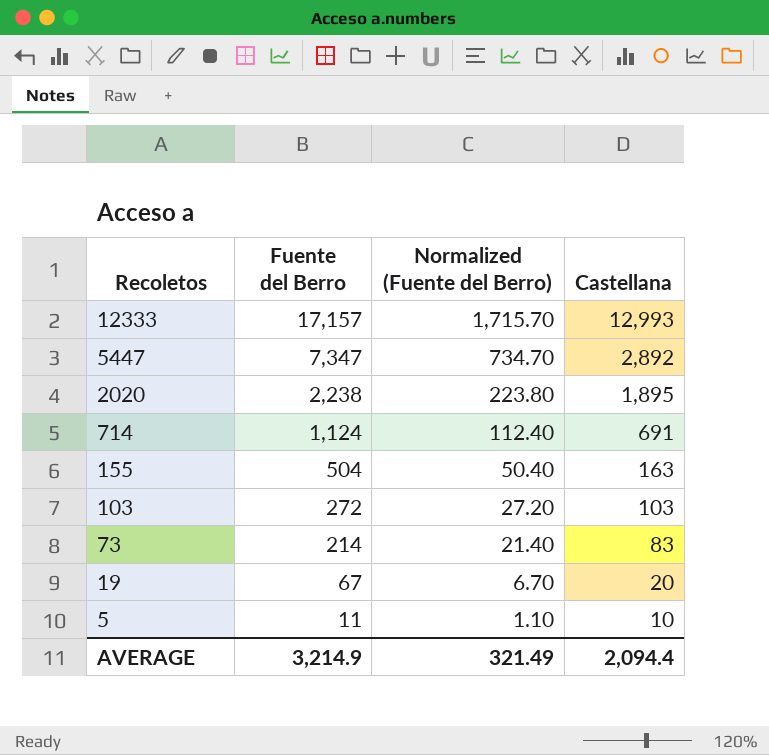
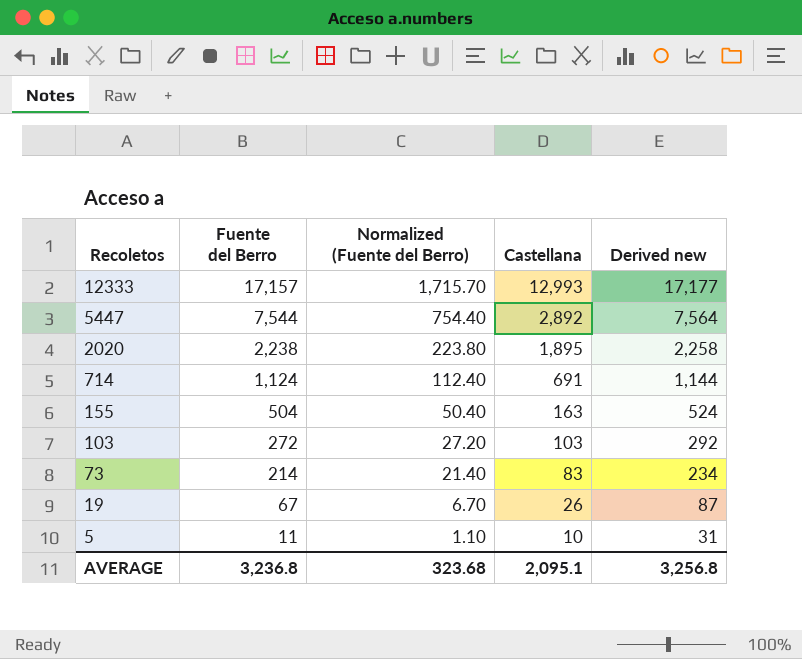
column Derived new | formula: none -> [Fuente del Berro] + 20
5447 | Fuente del Berro: 7,347 -> 7,544
5447 | Normalized (Fuente del Berro): 734.70 -> 754.40
19 | Castellana: 20 -> 26
AVERAGE | Fuente del Berro: 3,214.9 -> 3,236.8
AVERAGE | Normalized (Fuente del Berro): 321.49 -> 323.68
AVERAGE | Castellana: 2,094.4 -> 2,095.1

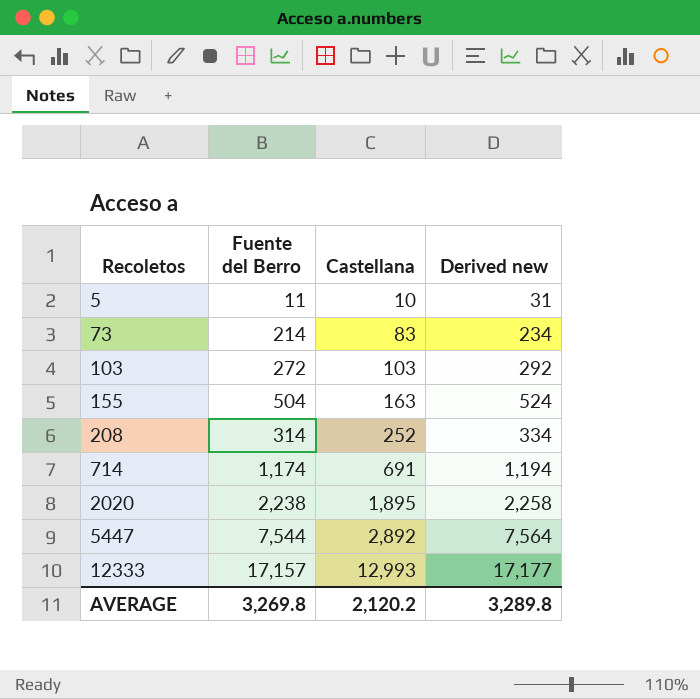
row order: Recoletos descending -> Recoletos ascending
column Normalized (Fuente del Berro) | formula: [Fuente del Berro] * 0.1 -> none
row 19: 67 | 6.70 | 26 | 87 -> none
row 208: none -> 314 | 252 | 334
714 | Fuente del Berro: 1,124 -> 1,174
714 | Derived new: 1,144 -> 1,194
AVERAGE | Fuente del Berro: 3,236.8 -> 3,269.8
AVERAGE | Castellana: 2,095.1 -> 2,120.2
AVERAGE | Derived new: 3,256.8 -> 3,289.8

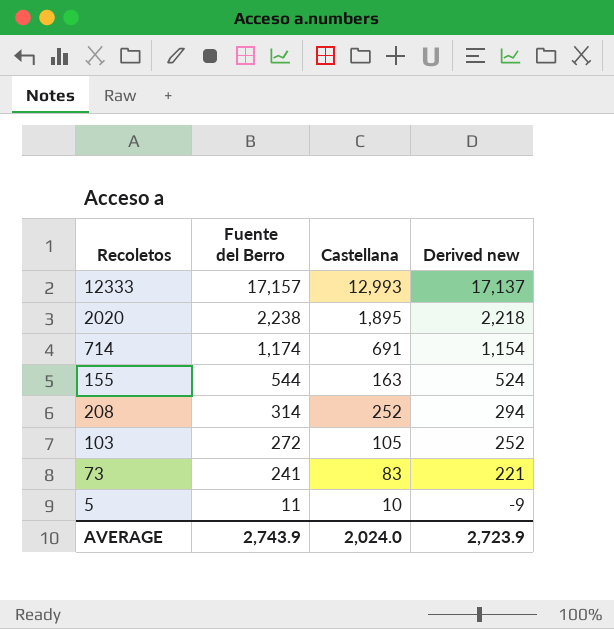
row order: Recoletos ascending -> Fuente del Berro descending
column Derived new | formula: [Fuente del Berro] + 20 -> [Fuente del Berro] - 20
row 5447: 7,544 | 2,892 | 7,564 -> none
155 | Fuente del Berro: 504 -> 544
103 | Castellana: 103 -> 105
73 | Fuente del Berro: 214 -> 241
AVERAGE | Fuente del Berro: 3,269.8 -> 2,743.9
AVERAGE | Castellana: 2,120.2 -> 2,024.0
AVERAGE | Derived new: 3,289.8 -> 2,723.9

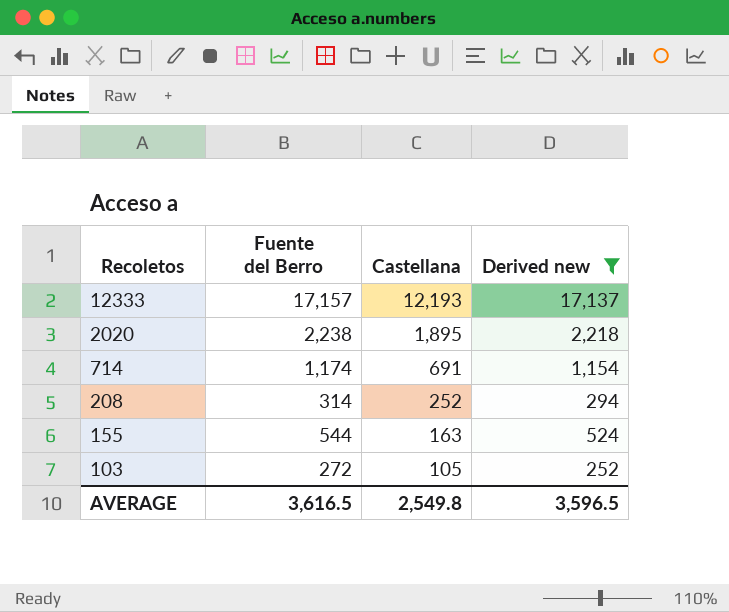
filter: none -> Derived new >= 252
row order: Fuente del Berro descending -> Recoletos descending
12333 | Castellana: 12,993 -> 12,193
AVERAGE | Fuente del Berro: 2,743.9 -> 3,616.5
AVERAGE | Castellana: 2,024.0 -> 2,549.8
AVERAGE | Derived new: 2,723.9 -> 3,596.5

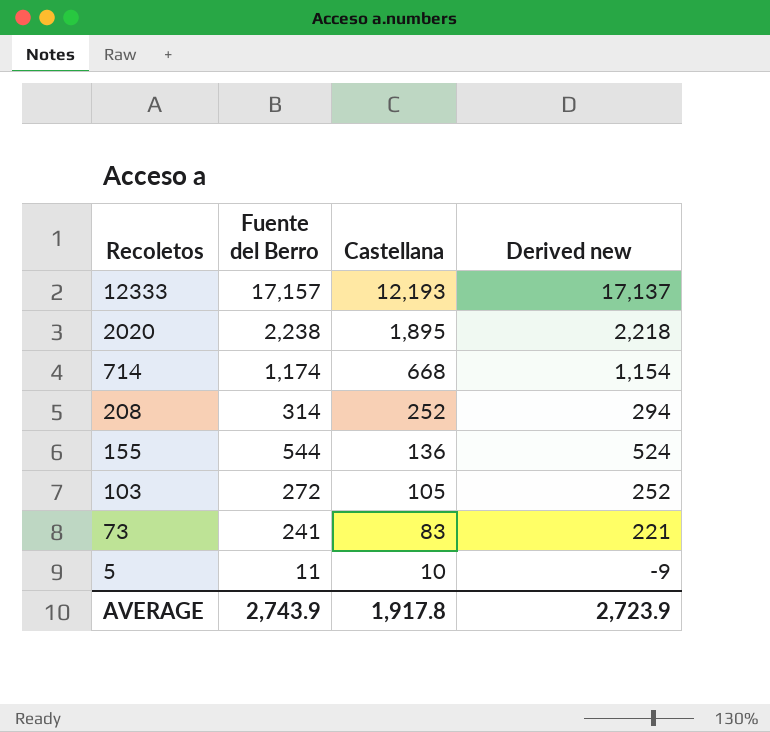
filter: Derived new >= 252 -> none
714 | Castellana: 691 -> 668
155 | Castellana: 163 -> 136
AVERAGE | Fuente del Berro: 3,616.5 -> 2,743.9
AVERAGE | Castellana: 2,549.8 -> 1,917.8
AVERAGE | Derived new: 3,596.5 -> 2,723.9

